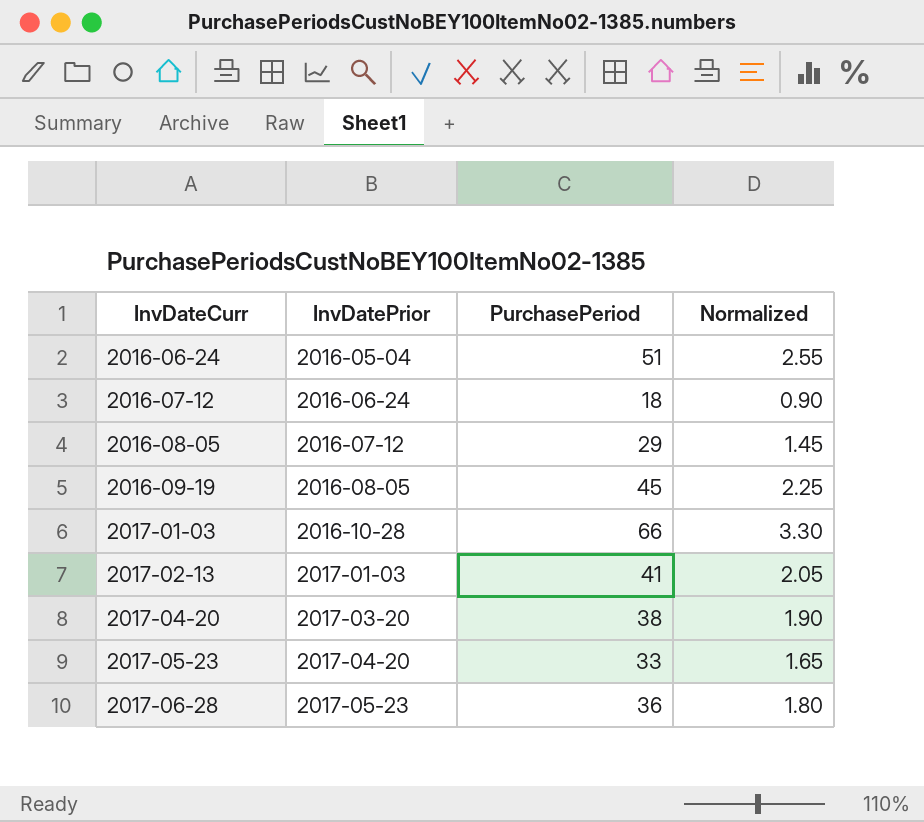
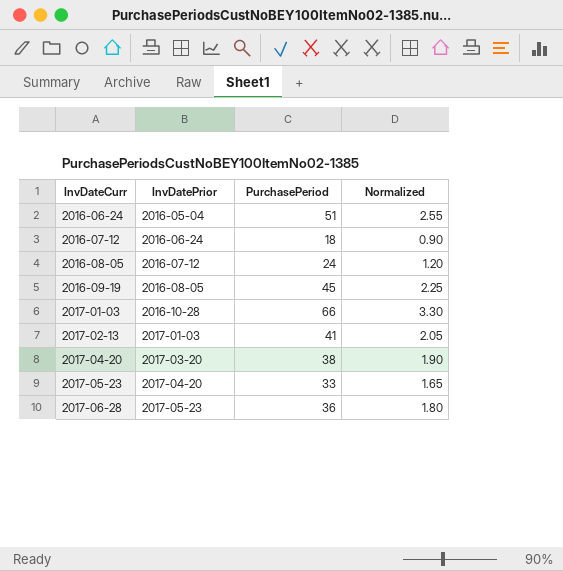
2016-08-05 | PurchasePeriod: 29 -> 24
2016-08-05 | Normalized: 1.45 -> 1.20

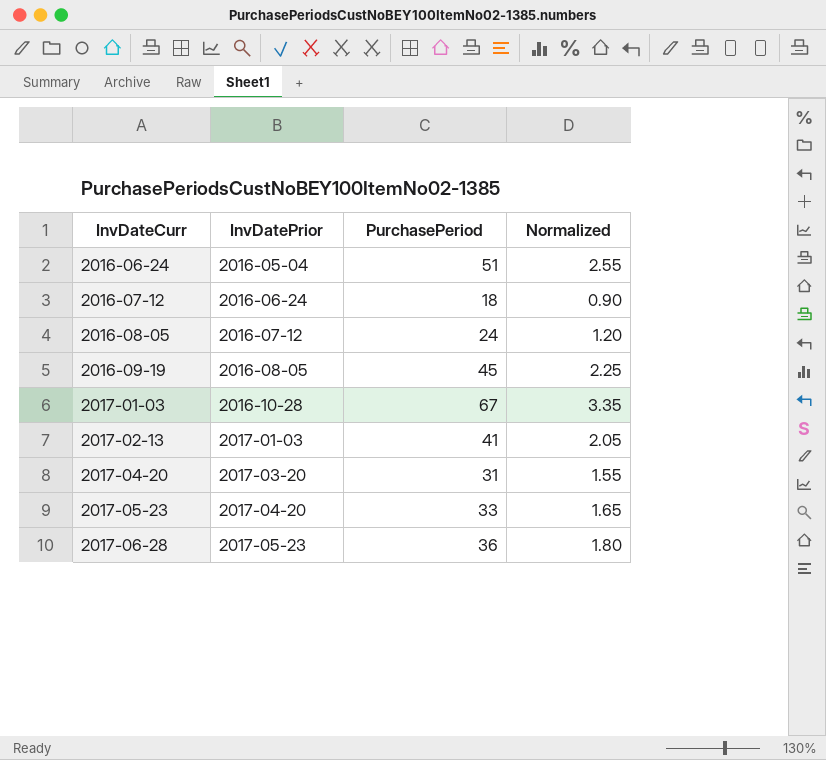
2017-01-03 | PurchasePeriod: 66 -> 67
2017-01-03 | Normalized: 3.30 -> 3.35
2017-04-20 | PurchasePeriod: 38 -> 31
2017-04-20 | Normalized: 1.90 -> 1.55

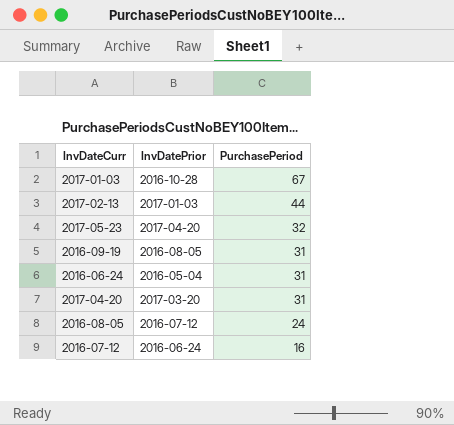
row order: InvDateCurr ascending -> PurchasePeriod descending
column Normalized | formula: [PurchasePeriod] * 0.05 -> none
row 2017-06-28: 2017-05-23 | 36 | 1.80 -> none
2017-02-13 | PurchasePeriod: 41 -> 44
2017-05-23 | PurchasePeriod: 33 -> 32
2016-09-19 | PurchasePeriod: 45 -> 31
2016-06-24 | PurchasePeriod: 51 -> 31
2016-07-12 | PurchasePeriod: 18 -> 16

